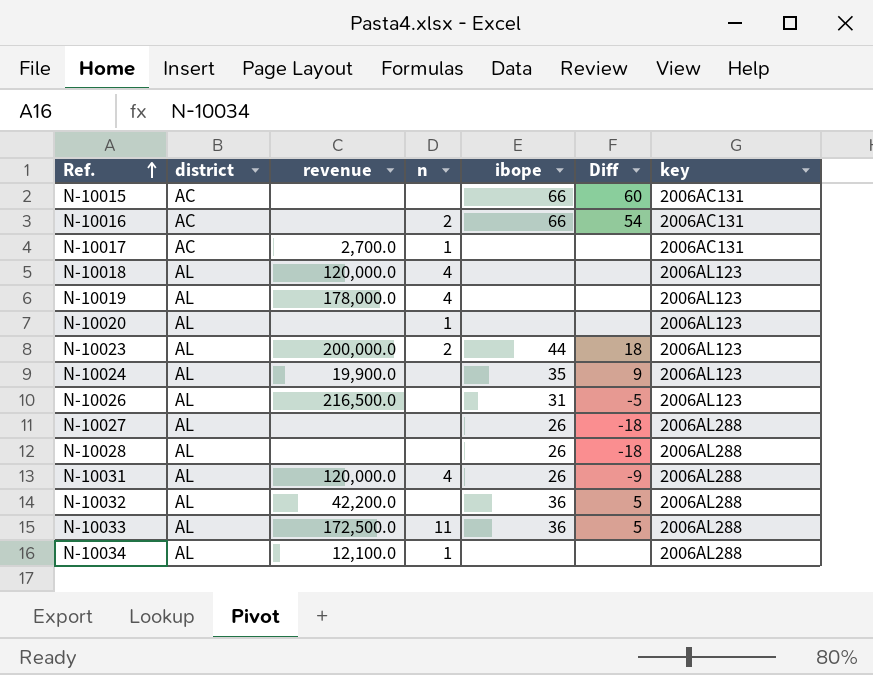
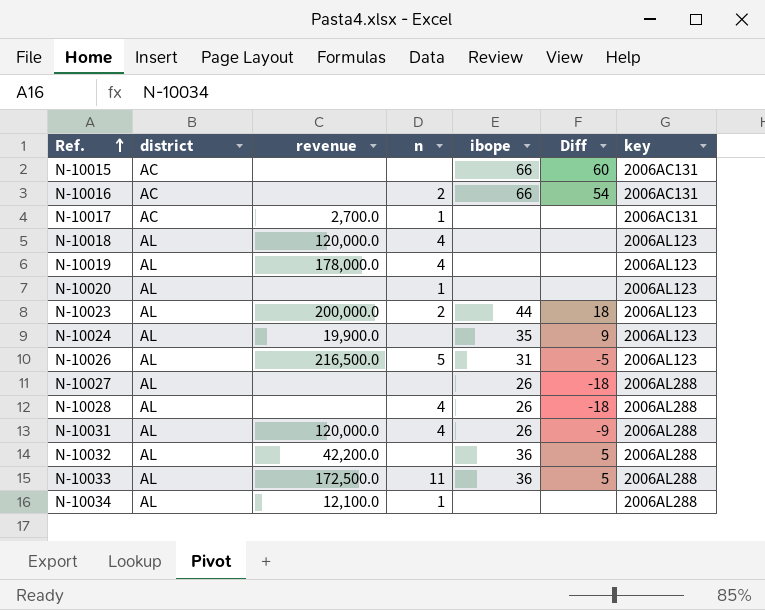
N-10026 | n: none -> 5
N-10028 | n: none -> 4

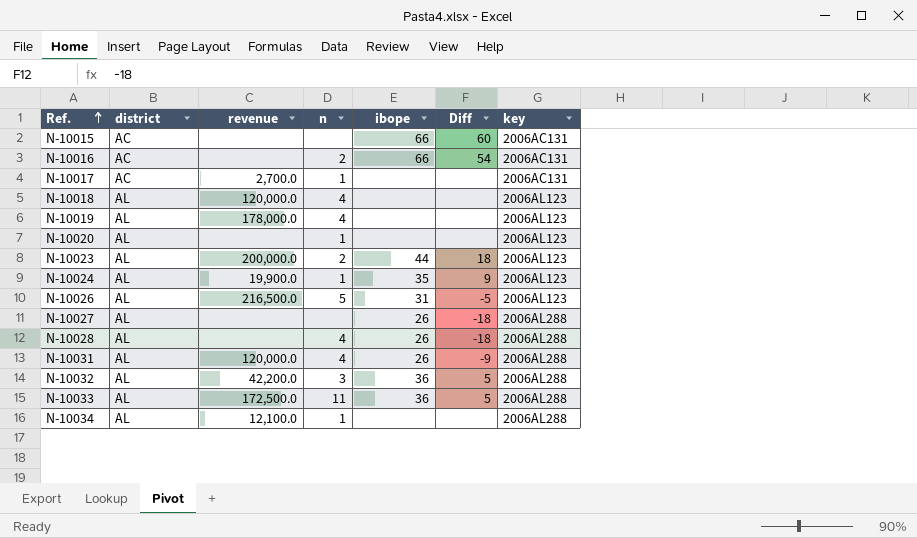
N-10024 | n: none -> 1
N-10032 | n: none -> 3

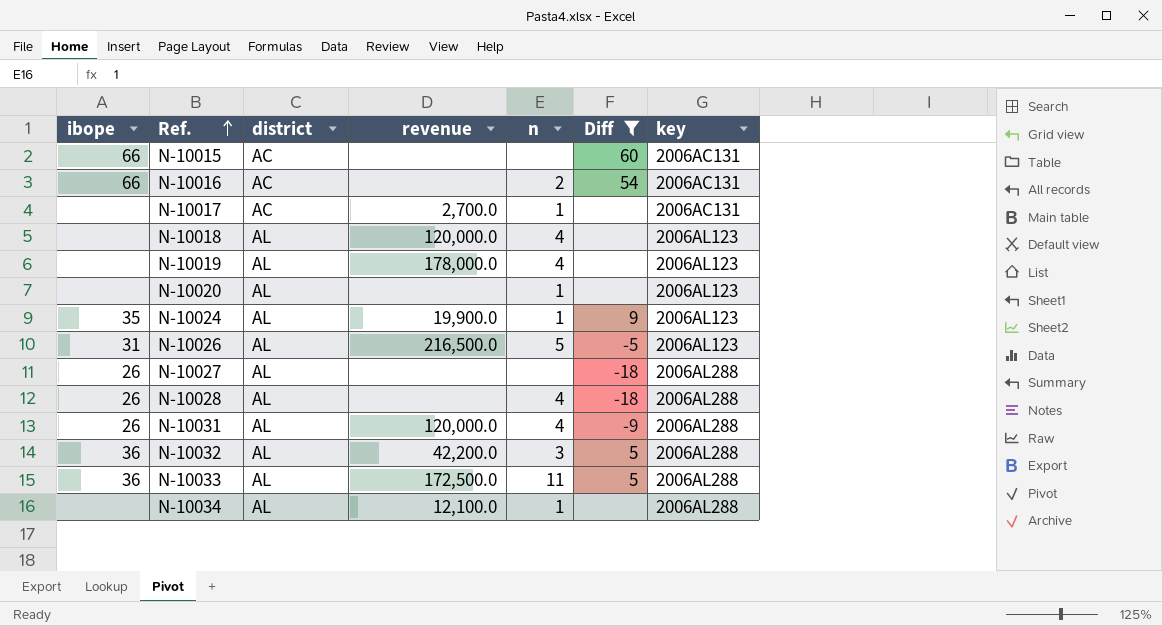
filter: none -> Diff != 18
column ibope | position: 5 -> 1

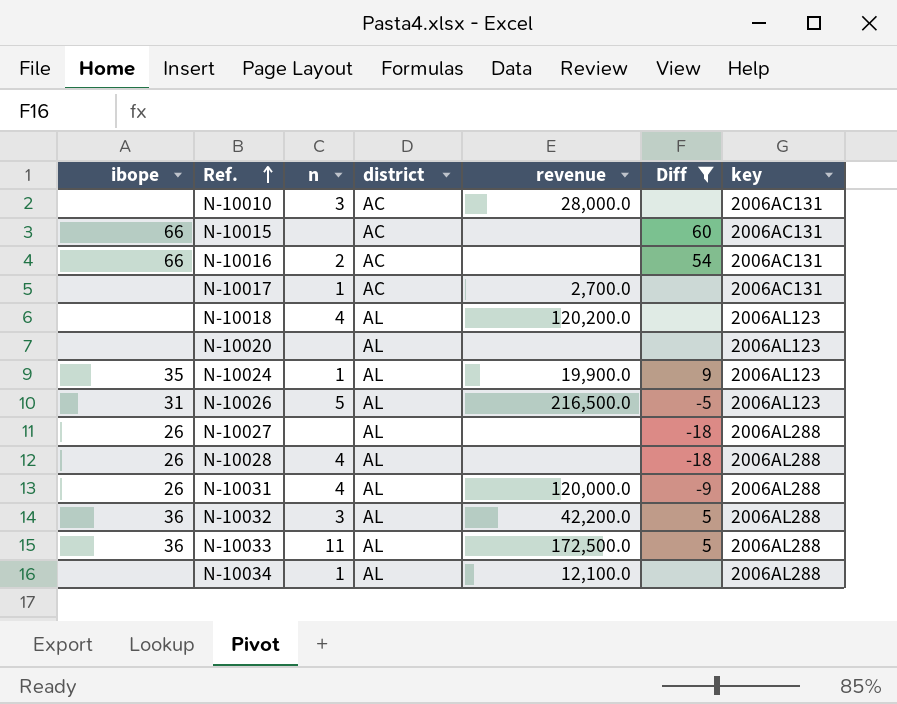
column n | position: 5 -> 3
row N-10019: none | AL | 178,000.0 | 4 | none | 2006AL123 -> none
row N-10010: none -> none | 3 | AC | 28,000.0 | none | 2006AC131
N-10018 | revenue: 120,000.0 -> 120,200.0
N-10020 | n: 1 -> none

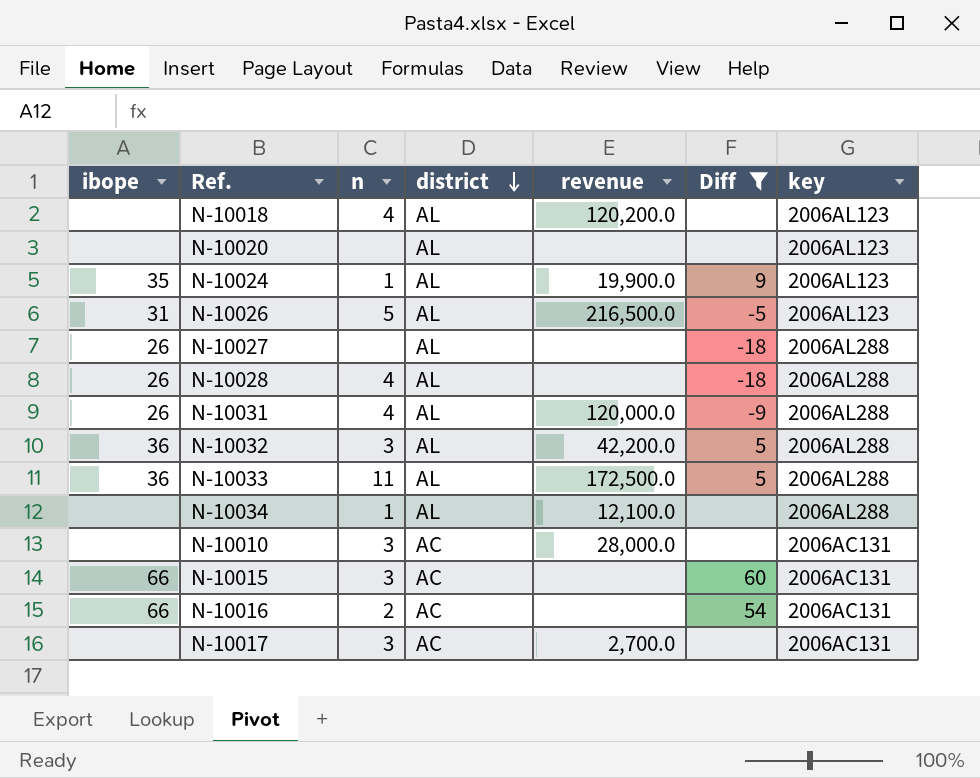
row order: Ref. ascending -> district descending
N-10015 | n: none -> 3
N-10017 | n: 1 -> 3

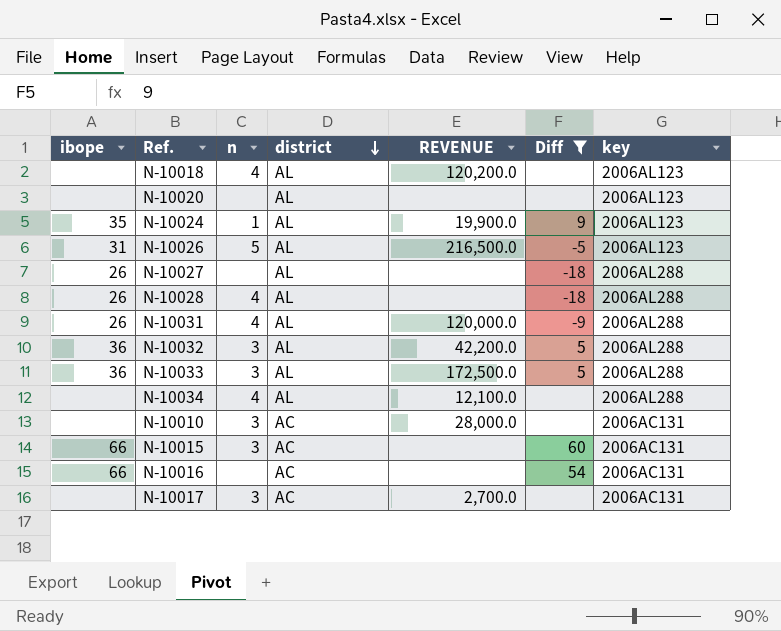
column name: revenue -> REVENUE
N-10033 | n: 11 -> 3
N-10034 | n: 1 -> 4
N-10016 | n: 2 -> none

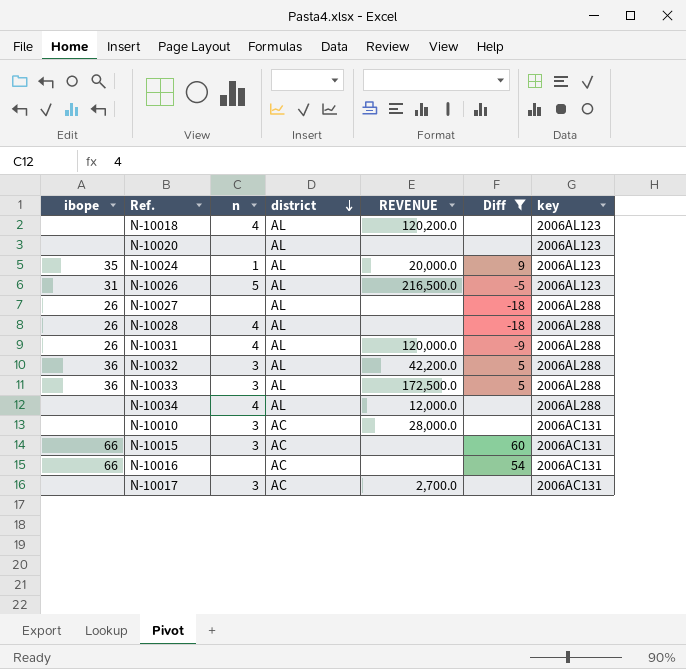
N-10024 | REVENUE: 19,900.0 -> 20,000.0
N-10034 | REVENUE: 12,100.0 -> 12,000.0

